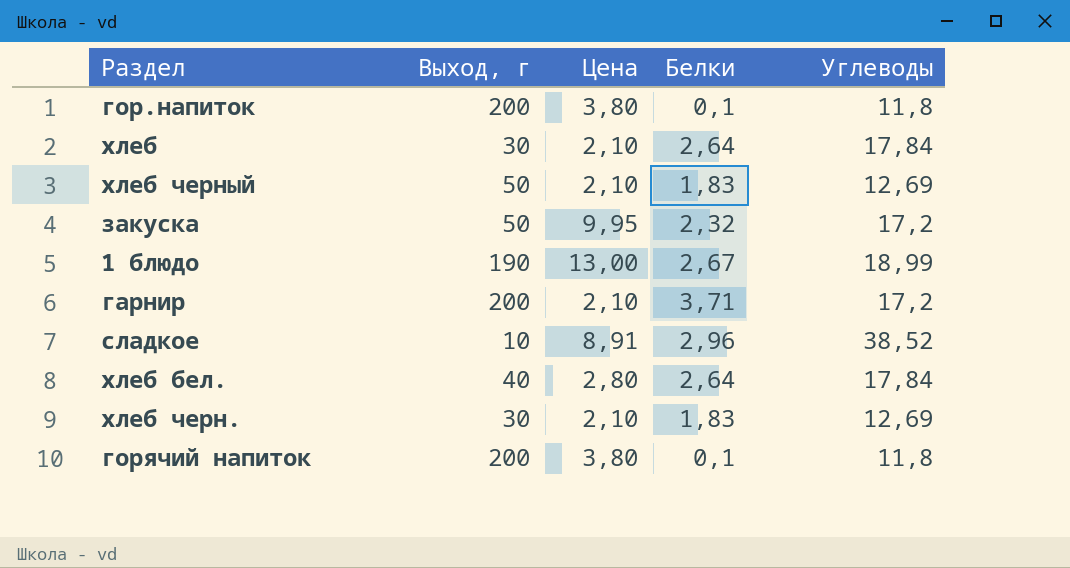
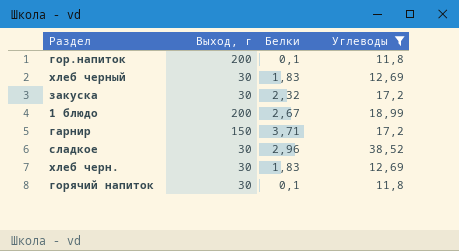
filter: none -> Углеводы != 17,84
column Цена | position: 3 -> none
хлеб черный | Выход, г: 50 -> 30
закуска | Выход, г: 50 -> 30
1 блюдо | Выход, г: 190 -> 200
гарнир | Выход, г: 200 -> 150
сладкое | Выход, г: 10 -> 30
горячий напиток | Выход, г: 200 -> 30

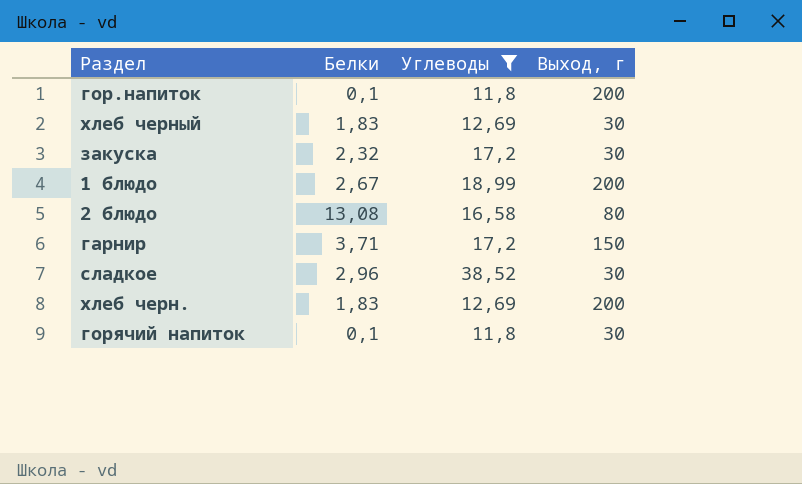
column Выход, г | position: 2 -> 4
row 2 блюдо: none -> 13,08 | 16,58 | 80
хлеб черн. | Выход, г: 30 -> 200

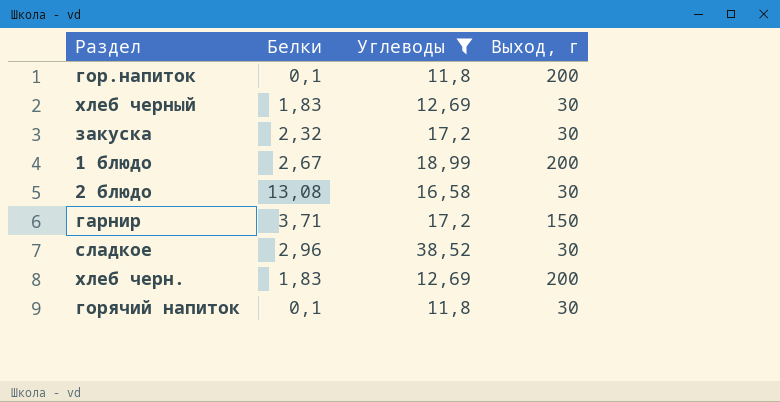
2 блюдо | Выход, г: 80 -> 30

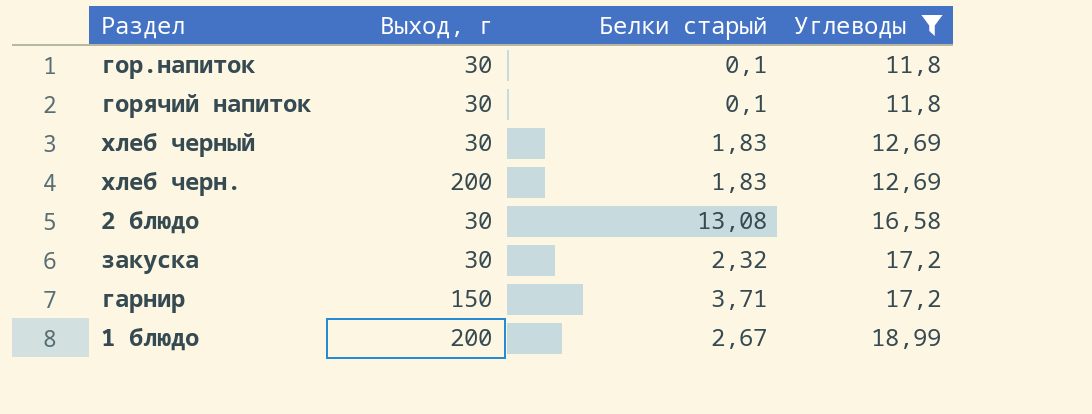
row order: none -> Углеводы ascending
column Выход, г | position: 4 -> 2
column name: Белки -> Белки старый
row сладкое: 2,96 | 38,52 | 30 -> none
гор.напиток | Выход, г: 200 -> 30

